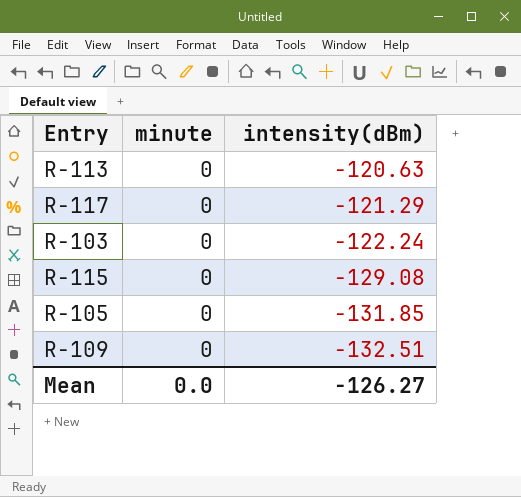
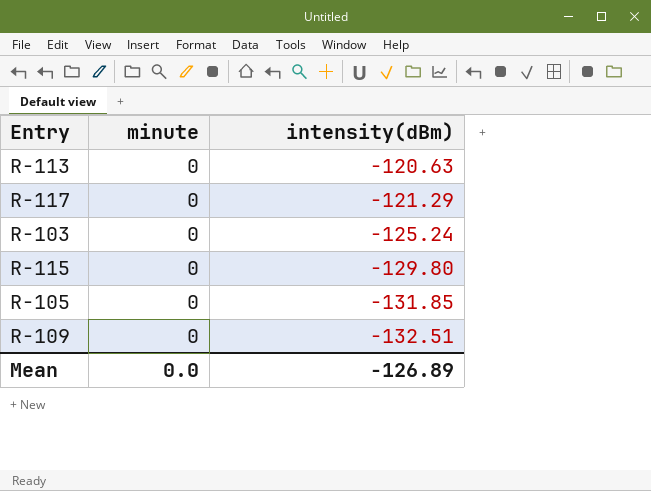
R-103 | intensity(dBm): -122.24 -> -125.24
R-115 | intensity(dBm): -129.08 -> -129.80
Mean | intensity(dBm): -126.27 -> -126.89

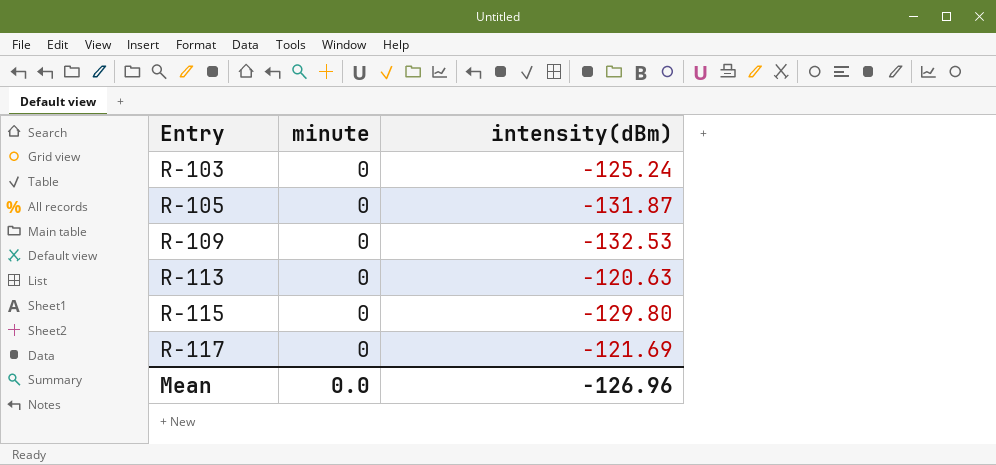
row order: intensity(dBm) descending -> Entry ascending
R-105 | intensity(dBm): -131.85 -> -131.87
R-109 | intensity(dBm): -132.51 -> -132.53
R-117 | intensity(dBm): -121.29 -> -121.69
Mean | intensity(dBm): -126.89 -> -126.96

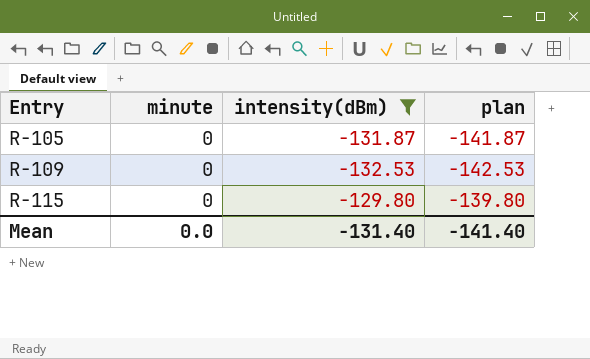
filter: none -> intensity(dBm) <= -129.80
column plan | formula: none -> [intensity(dBm)] - 10
Mean | intensity(dBm): -126.96 -> -131.40

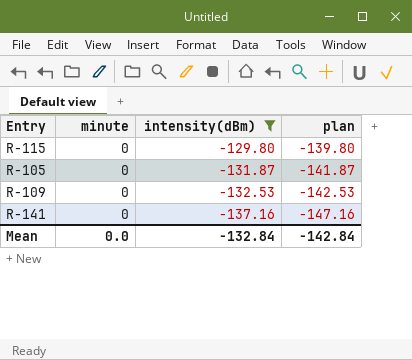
row order: Entry ascending -> intensity(dBm) descending
row R-141: none -> 0 | -137.16 | -147.16
Mean | intensity(dBm): -131.40 -> -132.84
Mean | plan: -141.40 -> -142.84

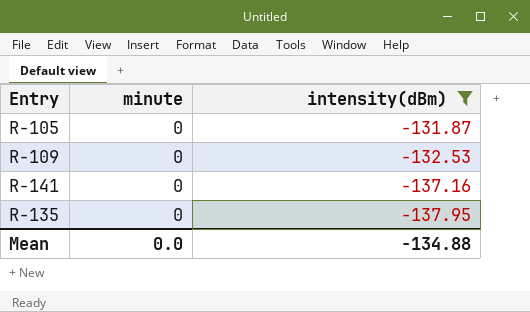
column plan | formula: [intensity(dBm)] - 10 -> none
row R-115: 0 | -129.80 | -139.80 -> none
row R-135: none -> 0 | -137.95
Mean | intensity(dBm): -132.84 -> -134.88

